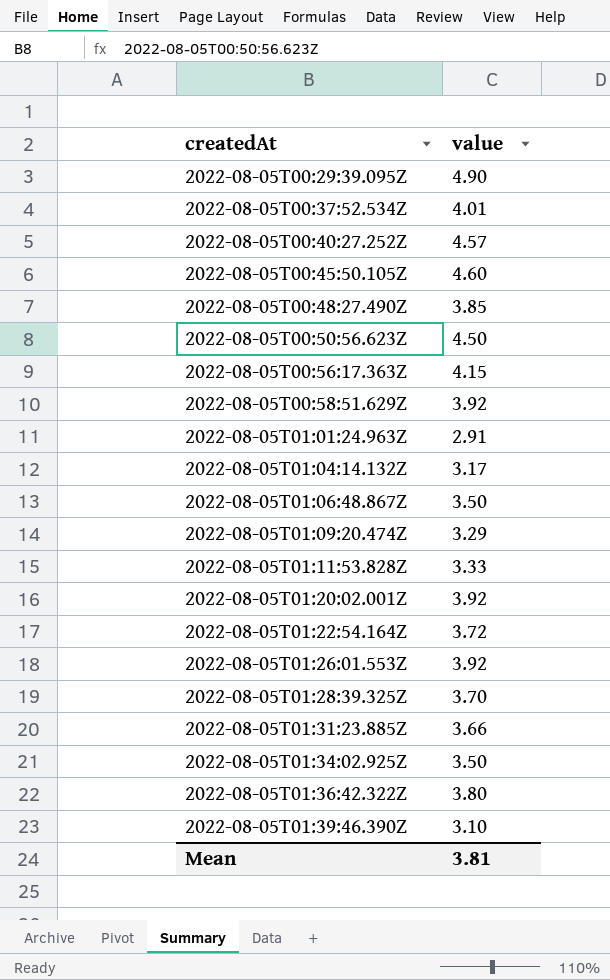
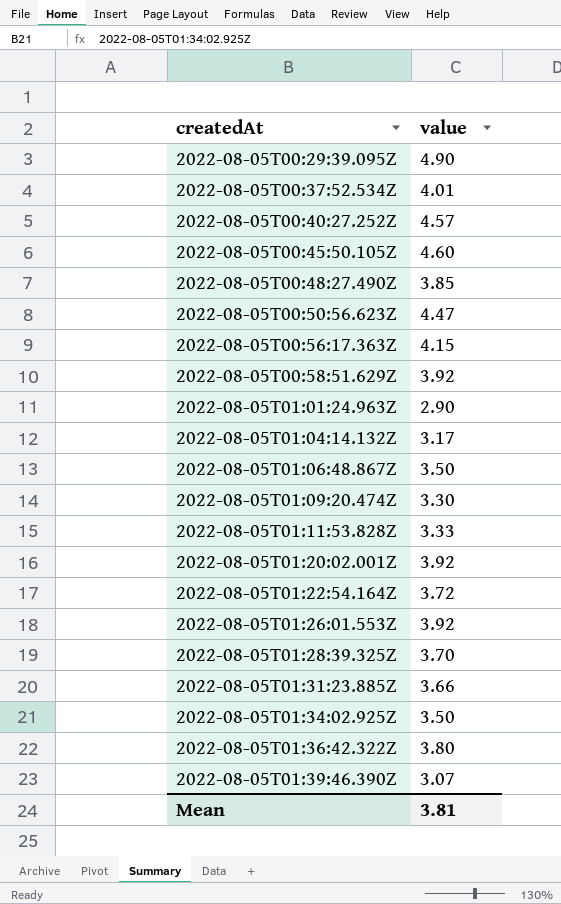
2022-08-05T00:50:56.623Z | value: 4.50 -> 4.47
2022-08-05T01:01:24.963Z | value: 2.91 -> 2.90
2022-08-05T01:09:20.474Z | value: 3.29 -> 3.30
2022-08-05T01:39:46.390Z | value: 3.10 -> 3.07

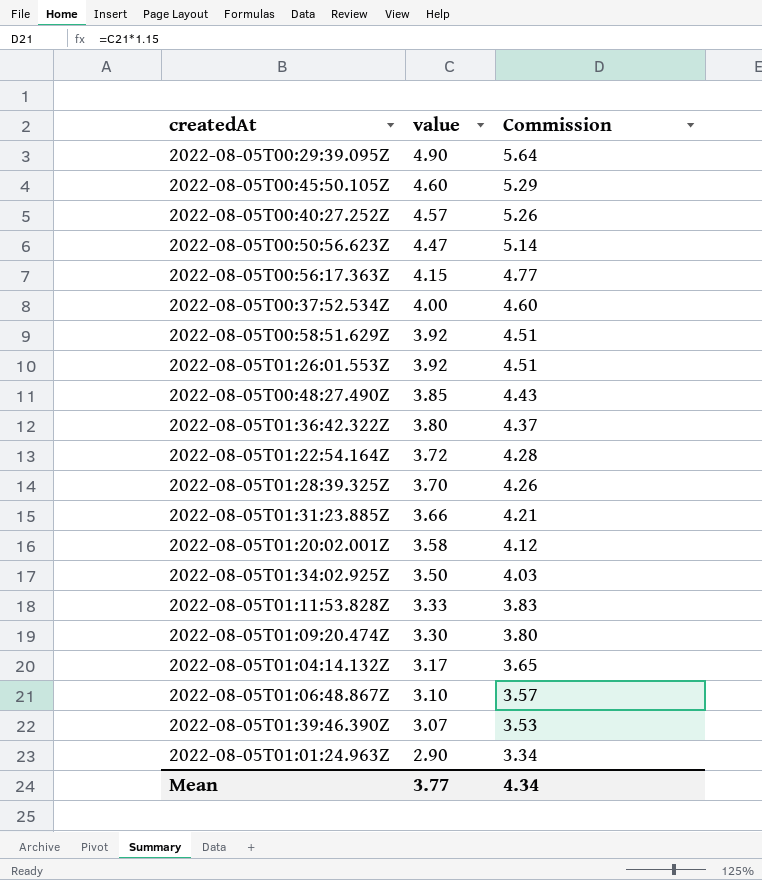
row order: createdAt ascending -> value descending
column Commission | formula: none -> [value] * 1.15
2022-08-05T00:37:52.534Z | value: 4.01 -> 4.00
2022-08-05T01:20:02.001Z | value: 3.92 -> 3.58
2022-08-05T01:06:48.867Z | value: 3.50 -> 3.10
Mean | value: 3.81 -> 3.77

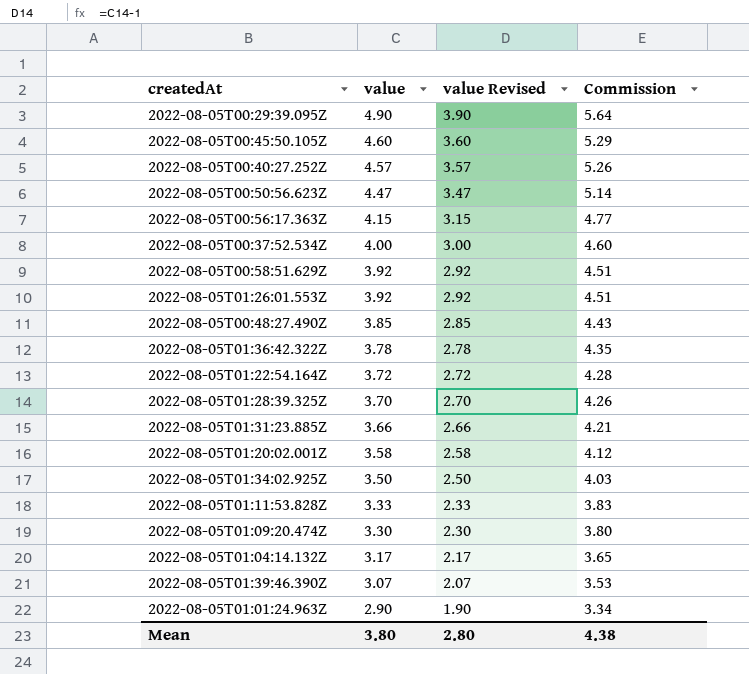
column value Revised | formula: none -> [value] - 1
row 2022-08-05T01:06:48.867Z: 3.10 | 3.57 -> none
2022-08-05T01:36:42.322Z | value: 3.80 -> 3.78
2022-08-05T01:36:42.322Z | Commission: 4.37 -> 4.35
Mean | value: 3.77 -> 3.80
Mean | Commission: 4.34 -> 4.38

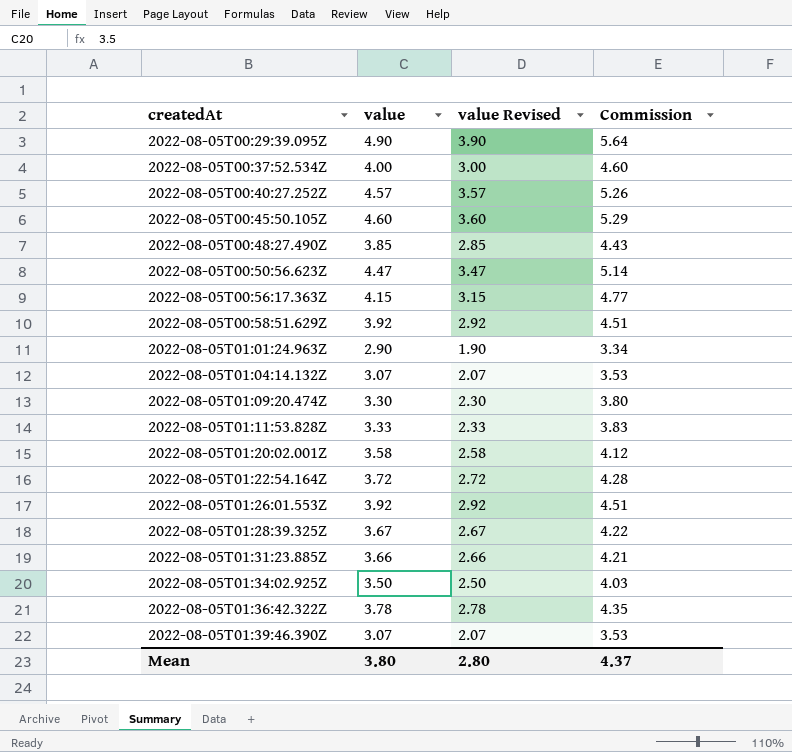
row order: value descending -> createdAt ascending
2022-08-05T01:04:14.132Z | value: 3.17 -> 3.07
2022-08-05T01:04:14.132Z | value Revised: 2.17 -> 2.07
2022-08-05T01:04:14.132Z | Commission: 3.65 -> 3.53
2022-08-05T01:28:39.325Z | value: 3.70 -> 3.67
2022-08-05T01:28:39.325Z | value Revised: 2.70 -> 2.67
2022-08-05T01:28:39.325Z | Commission: 4.26 -> 4.22
Mean | Commission: 4.38 -> 4.37

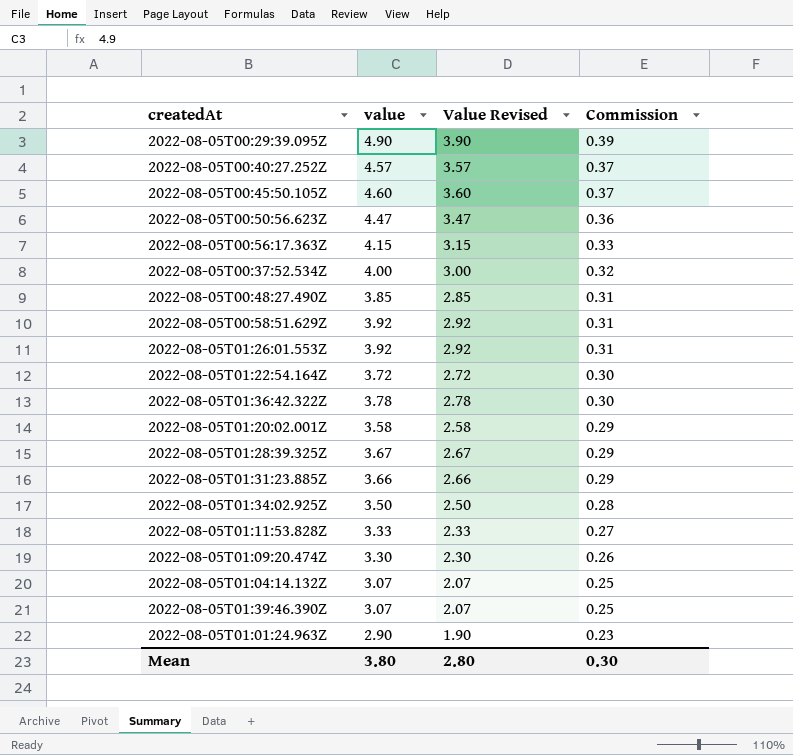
row order: createdAt ascending -> Commission descending
column name: value Revised -> Value Revised
column Commission | formula: [value] * 1.15 -> [value] * 0.08
Mean | Commission: 4.37 -> 0.30

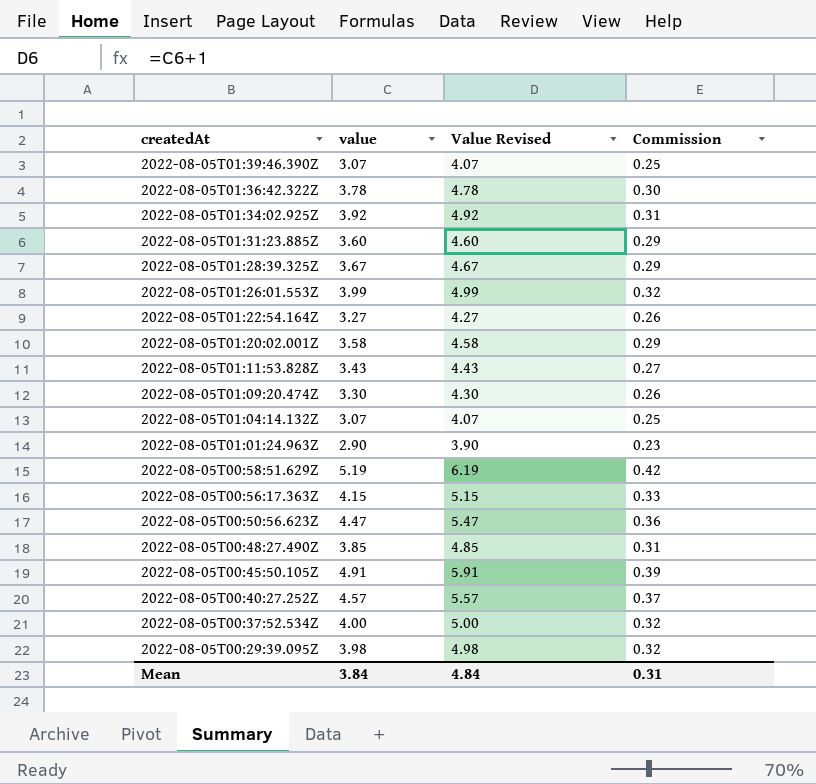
row order: Commission descending -> createdAt descending
column Value Revised | formula: [value] - 1 -> [value] + 1
2022-08-05T01:34:02.925Z | value: 3.50 -> 3.92
2022-08-05T01:34:02.925Z | Commission: 0.28 -> 0.31
2022-08-05T01:31:23.885Z | value: 3.66 -> 3.60
2022-08-05T01:26:01.553Z | value: 3.92 -> 3.99
2022-08-05T01:26:01.553Z | Commission: 0.31 -> 0.32
2022-08-05T01:22:54.164Z | value: 3.72 -> 3.27
2022-08-05T01:22:54.164Z | Commission: 0.30 -> 0.26
2022-08-05T01:11:53.828Z | value: 3.33 -> 3.43
2022-08-05T00:58:51.629Z | value: 3.92 -> 5.19
2022-08-05T00:58:51.629Z | Commission: 0.31 -> 0.42
2022-08-05T00:45:50.105Z | value: 4.60 -> 4.91
2022-08-05T00:45:50.105Z | Commission: 0.37 -> 0.39
2022-08-05T00:29:39.095Z | value: 4.90 -> 3.98
2022-08-05T00:29:39.095Z | Commission: 0.39 -> 0.32
Mean | value: 3.80 -> 3.84
Mean | Value Revised: 2.80 -> 4.84
Mean | Commission: 0.30 -> 0.31

